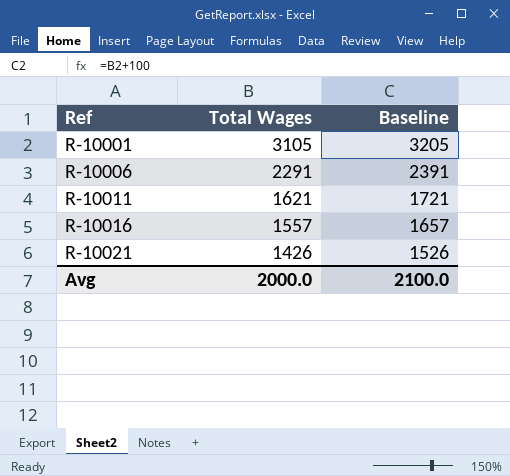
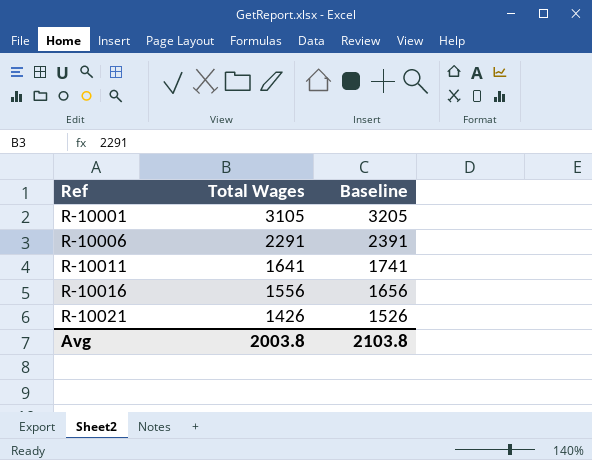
R-10011 | Total Wages: 1621 -> 1641
R-10011 | Baseline: 1721 -> 1741
R-10016 | Total Wages: 1557 -> 1556
R-10016 | Baseline: 1657 -> 1656
Avg | Total Wages: 2000.0 -> 2003.8
Avg | Baseline: 2100.0 -> 2103.8

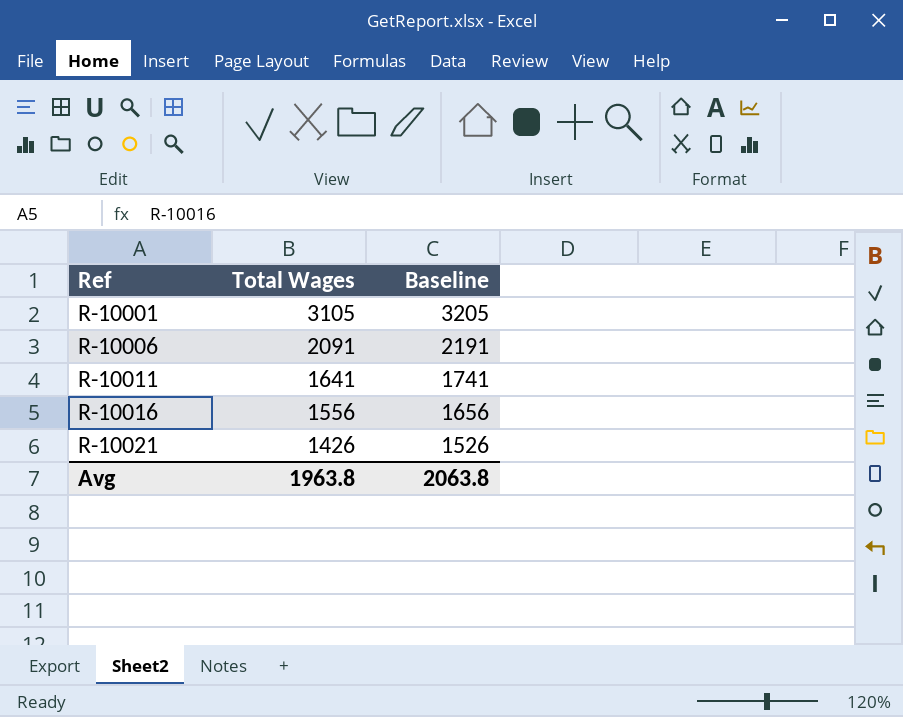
R-10006 | Total Wages: 2291 -> 2091
R-10006 | Baseline: 2391 -> 2191
Avg | Total Wages: 2003.8 -> 1963.8
Avg | Baseline: 2103.8 -> 2063.8

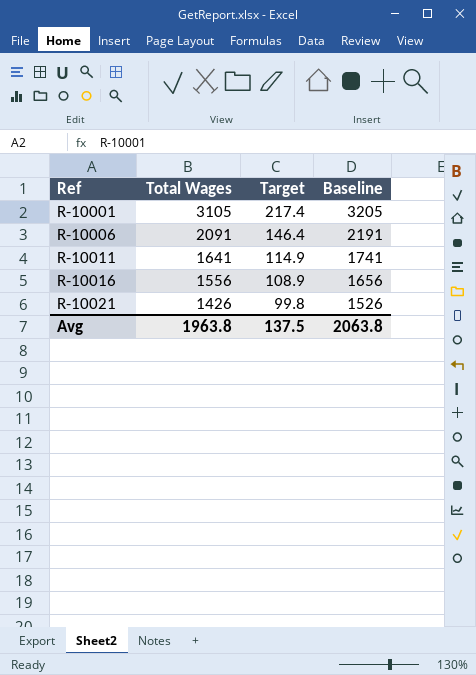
column Target | formula: none -> [Total Wages] * 0.07

